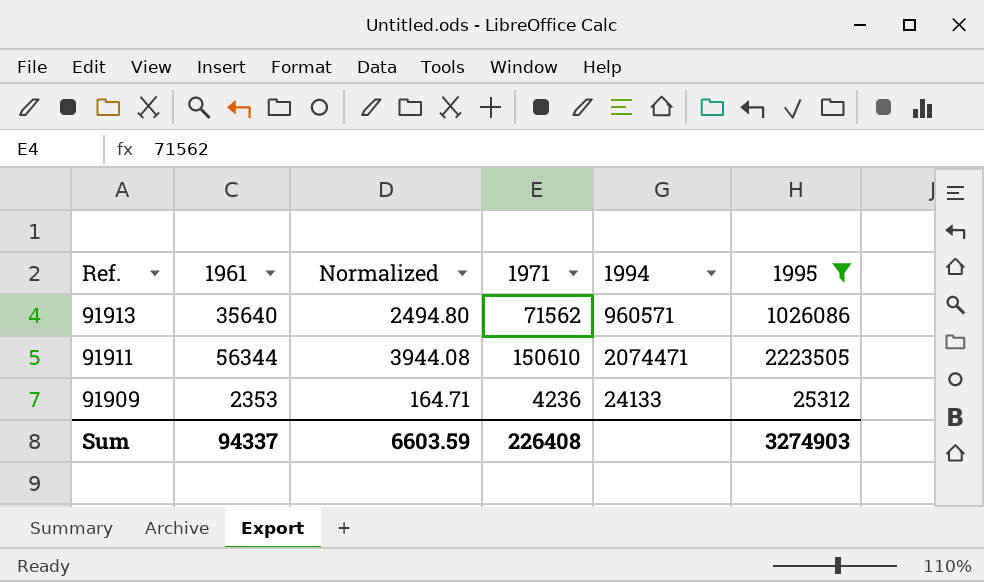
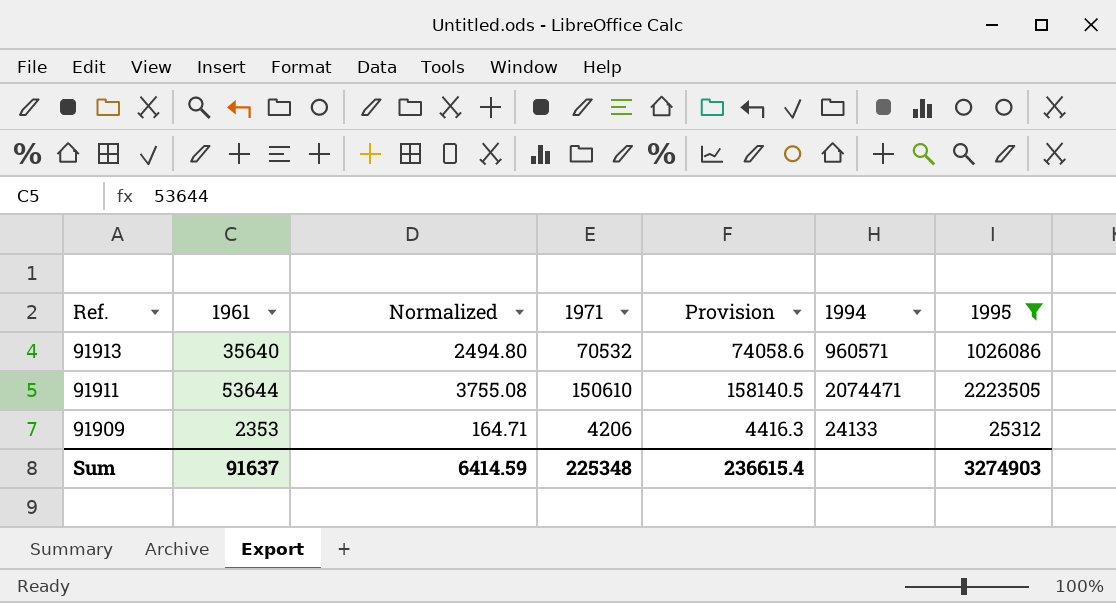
column Provision | formula: none -> [1971] * 1.05
91913 | 1971: 71562 -> 70532
91911 | 1961: 56344 -> 53644
91911 | Normalized: 3944.08 -> 3755.08
91909 | 1971: 4236 -> 4206
Sum | 1961: 94337 -> 91637
Sum | Normalized: 6603.59 -> 6414.59
Sum | 1971: 226408 -> 225348

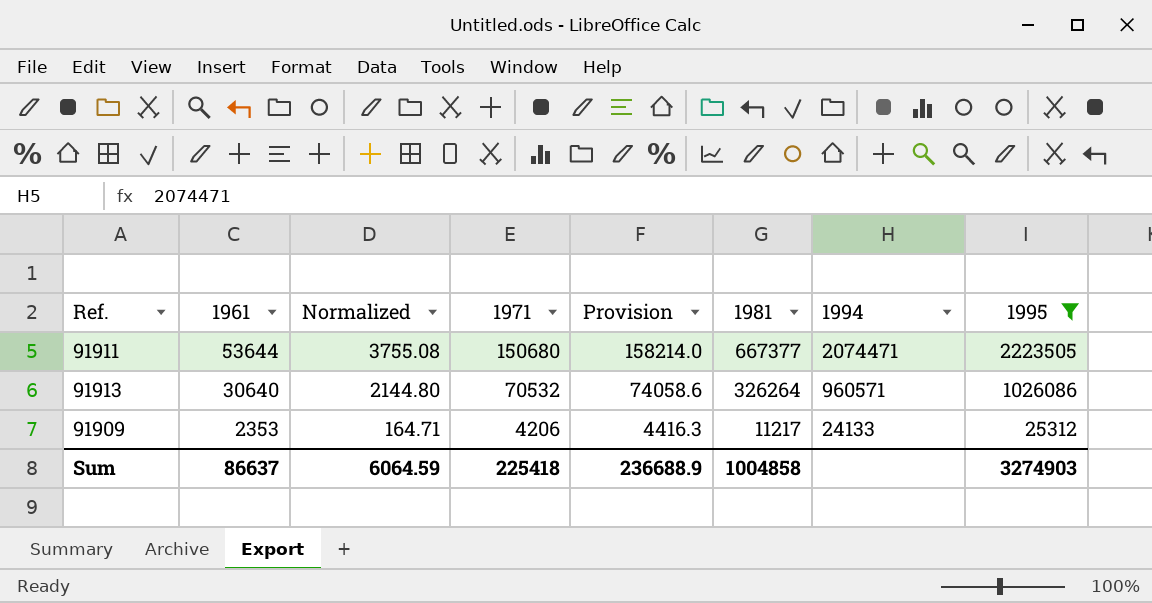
row order: Ref. descending -> 1961 descending
column 1981 | position: none -> 6
91911 | 1971: 150610 -> 150680
91911 | Provision: 158140.5 -> 158214.0
91913 | 1961: 35640 -> 30640
91913 | Normalized: 2494.80 -> 2144.80
Sum | 1961: 91637 -> 86637
Sum | Normalized: 6414.59 -> 6064.59
Sum | 1971: 225348 -> 225418
Sum | Provision: 236615.4 -> 236688.9

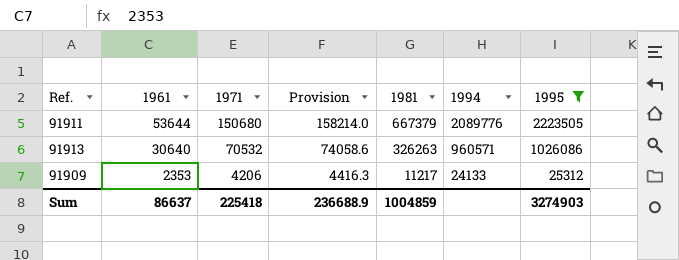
column Normalized | formula: [1961] * 0.07 -> none
91911 | 1981: 667377 -> 667379
91911 | 1994: 2074471 -> 2089776
91913 | 1981: 326264 -> 326263
Sum | 1981: 1004858 -> 1004859

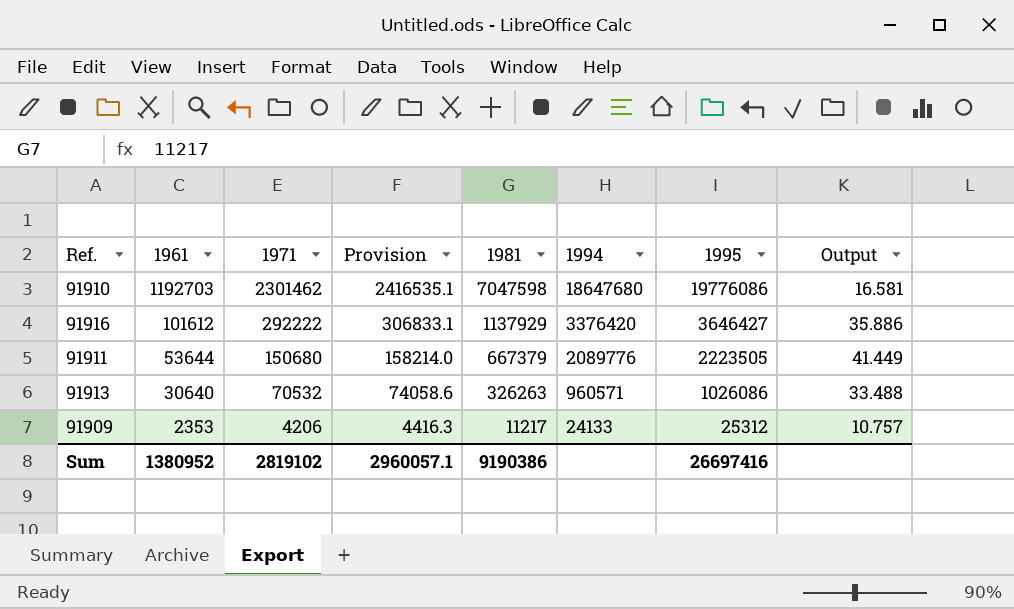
filter: 1995 <= 2223505 -> none
column Output | formula: none -> [1995] / [1961]
Sum | 1961: 86637 -> 1380952
Sum | 1971: 225418 -> 2819102
Sum | Provision: 236688.9 -> 2960057.1
Sum | 1981: 1004859 -> 9190386
Sum | 1995: 3274903 -> 26697416

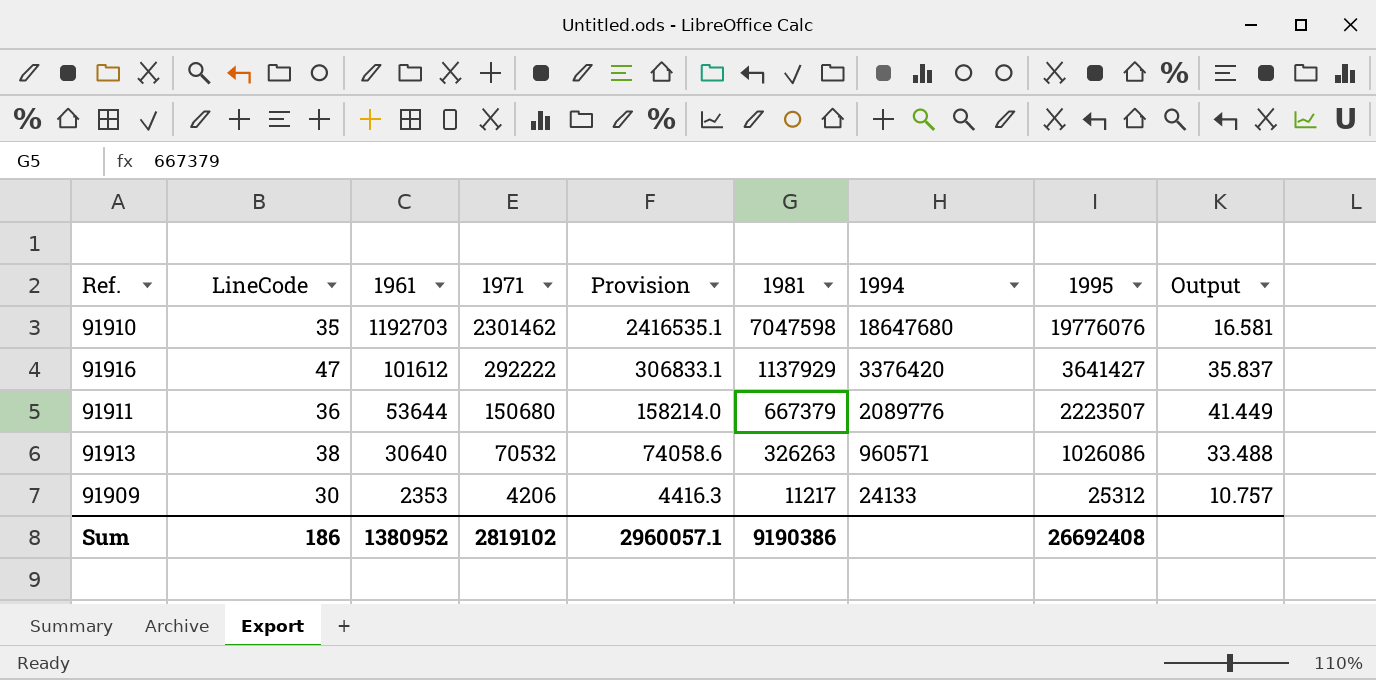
column LineCode | position: none -> 2
91910 | 1995: 19776086 -> 19776076
91916 | 1995: 3646427 -> 3641427
91916 | Output: 35.886 -> 35.837
91911 | 1995: 2223505 -> 2223507
Sum | 1995: 26697416 -> 26692408

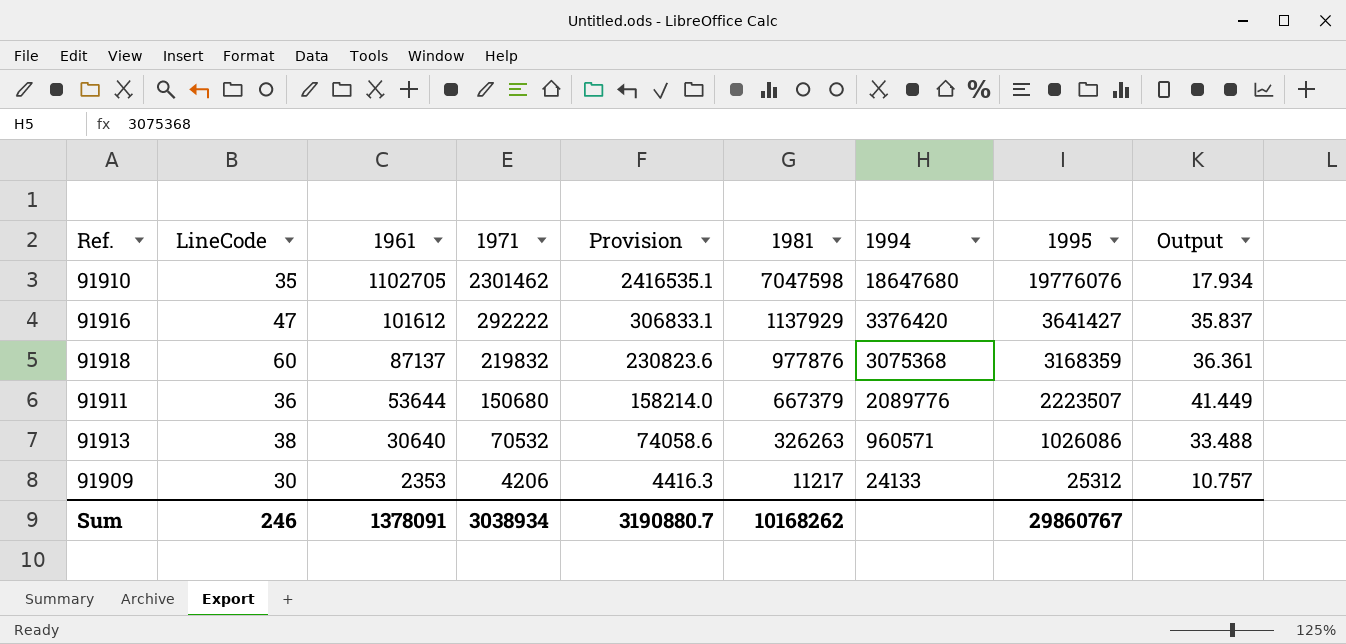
91910 | 1961: 1192703 -> 1102705
91910 | Output: 16.581 -> 17.934
row 91918: none -> 60 | 87137 | 219832 | 230823.6 | 977876 | 3075368 | 3168359 | 36.361
Sum | LineCode: 186 -> 246
Sum | 1961: 1380952 -> 1378091
Sum | 1971: 2819102 -> 3038934
Sum | Provision: 2960057.1 -> 3190880.7
Sum | 1981: 9190386 -> 10168262
Sum | 1995: 26692408 -> 29860767

